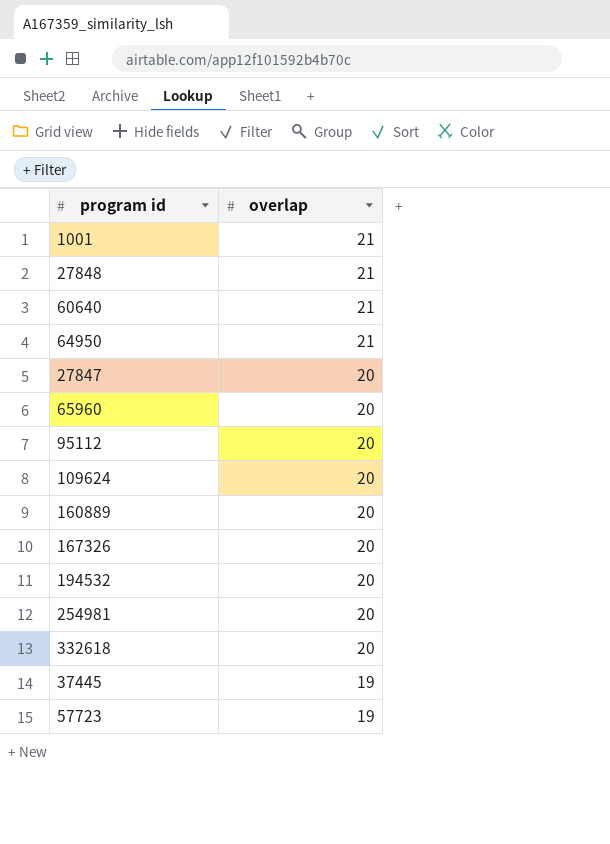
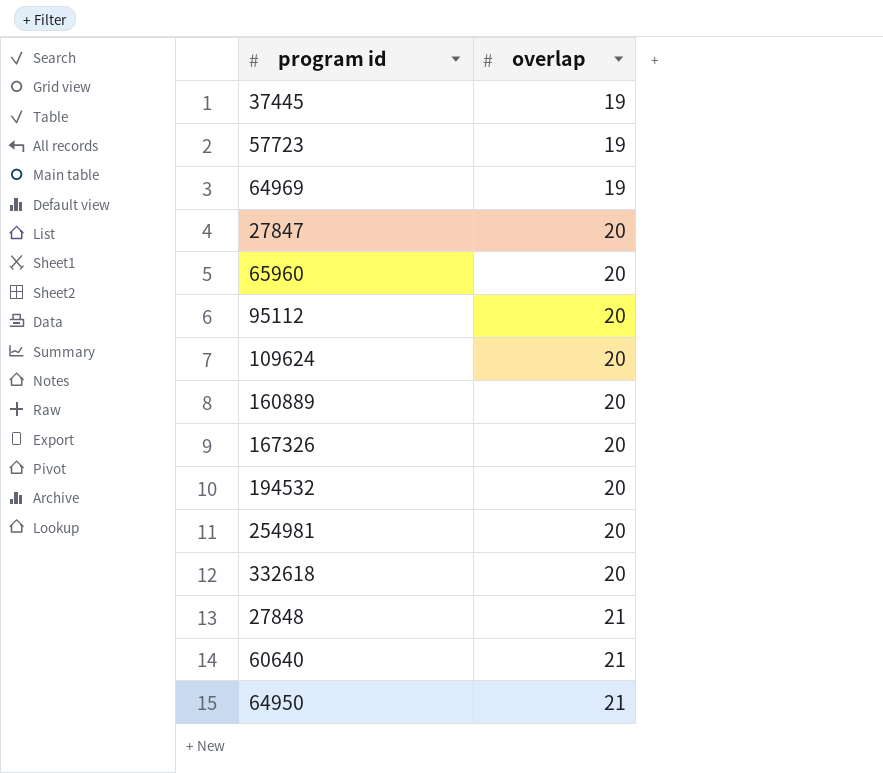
row order: overlap descending -> overlap ascending
row 1001: 21 -> none
row 64969: none -> 19

